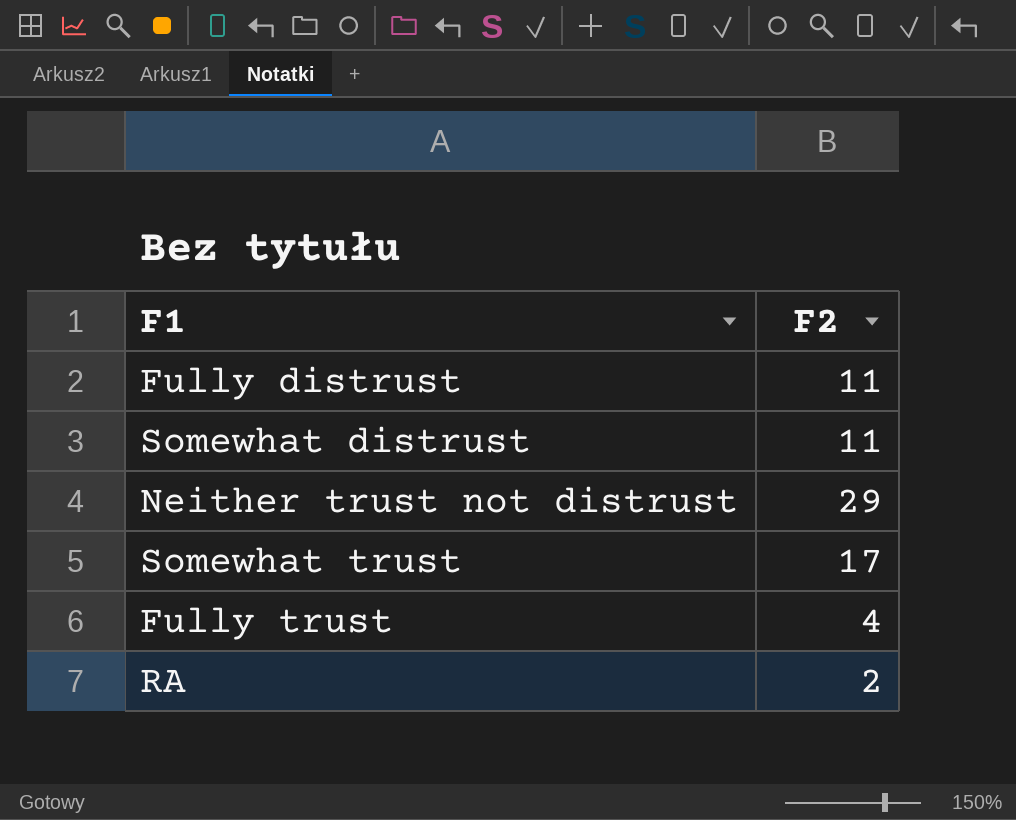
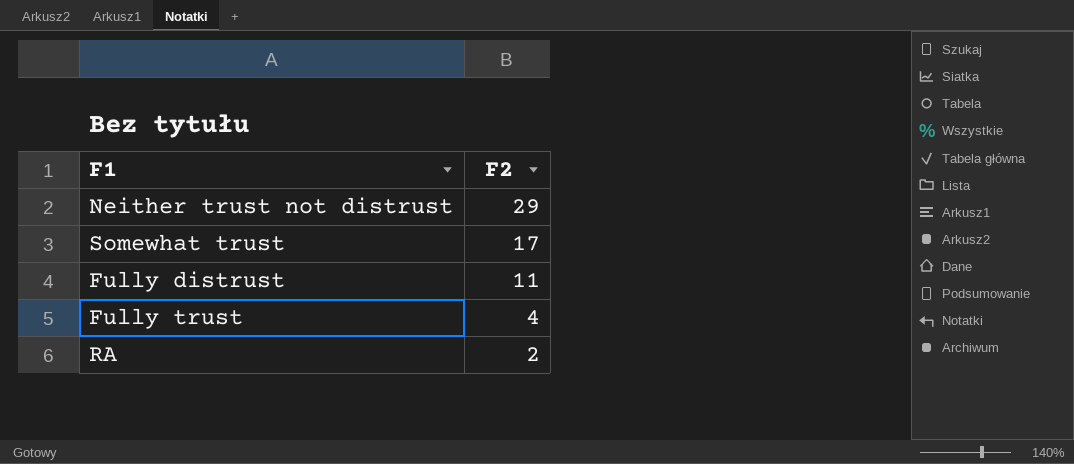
row order: none -> F2 descending
row Somewhat distrust: 11 -> none

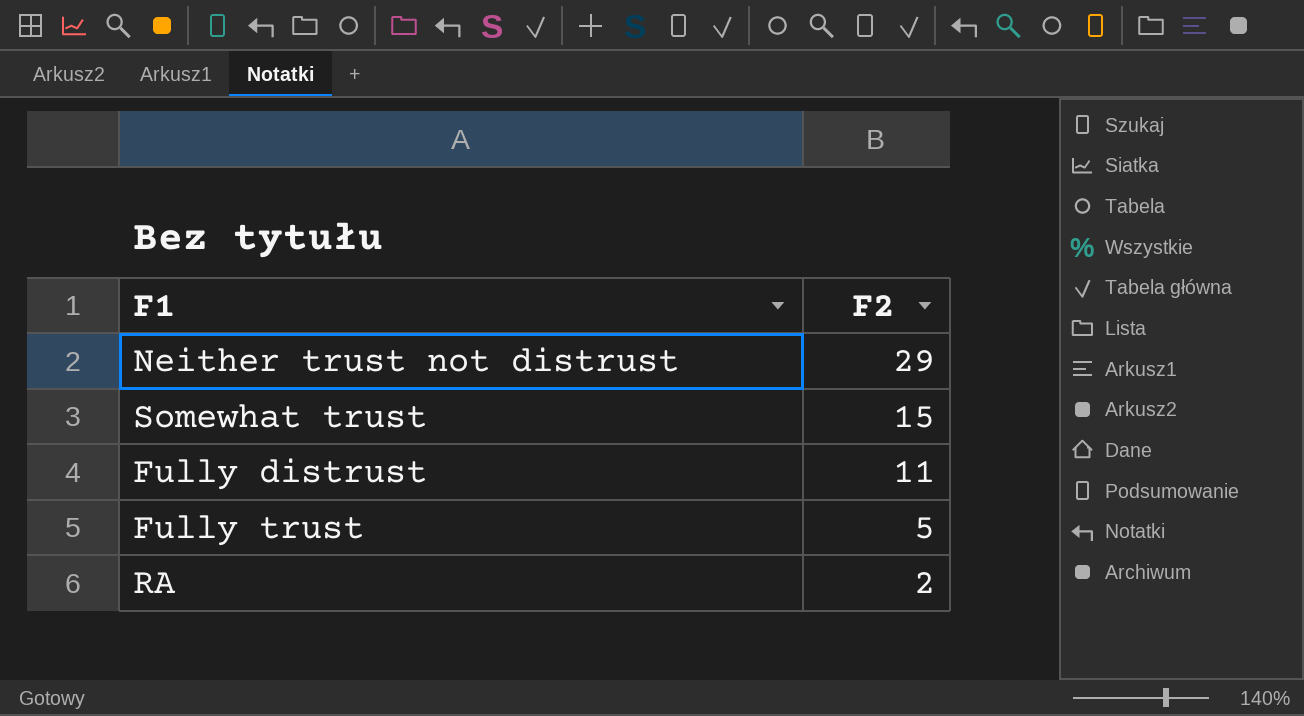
Somewhat trust | F2: 17 -> 15
Fully trust | F2: 4 -> 5

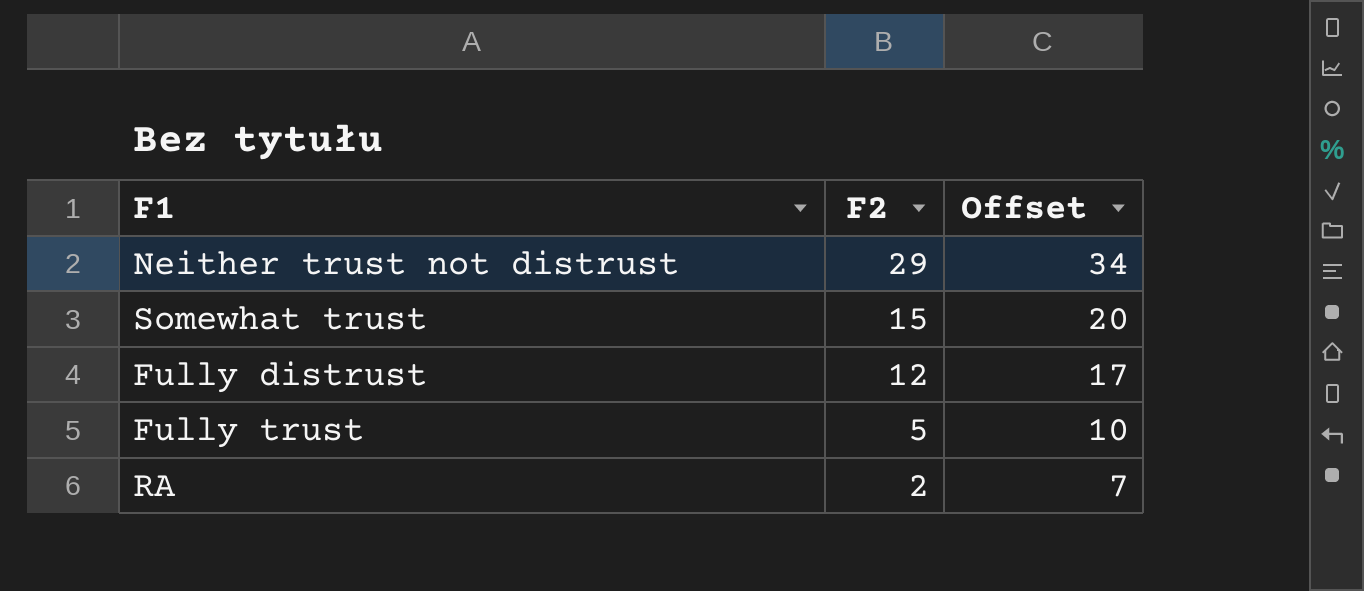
column Offset | formula: none -> [F2] + 5
Fully distrust | F2: 11 -> 12

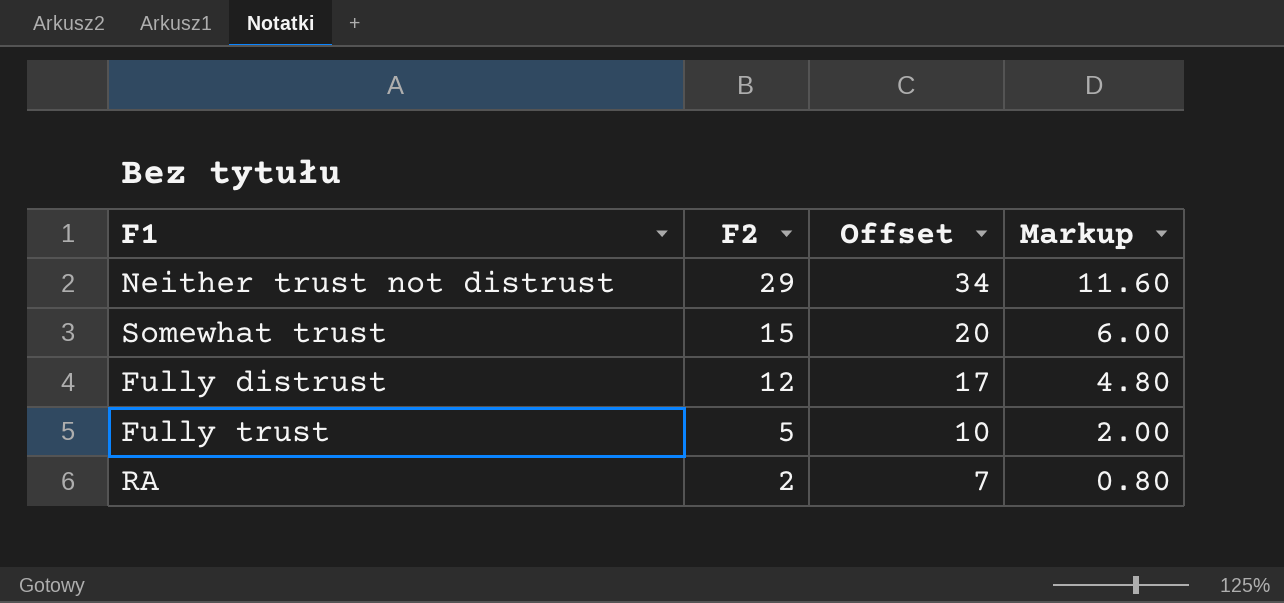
column Markup | formula: none -> [F2] * 0.4

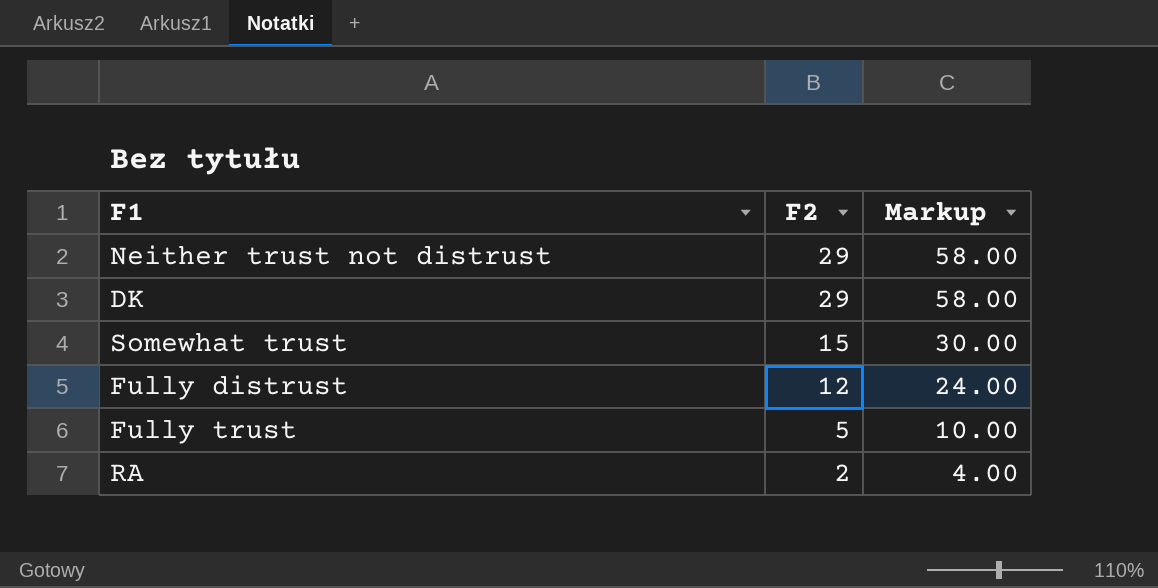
column Offset | formula: [F2] + 5 -> none
column Markup | formula: [F2] * 0.4 -> [F2] * 2
row DK: none -> 29 | 58.00

